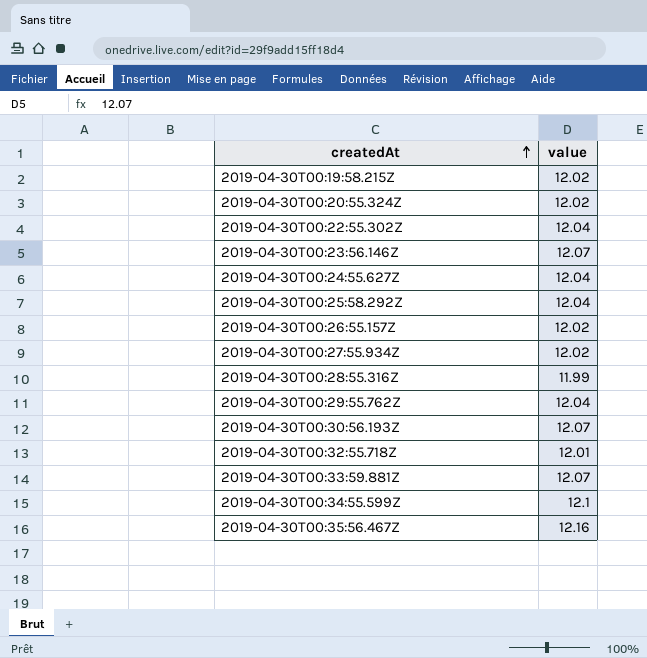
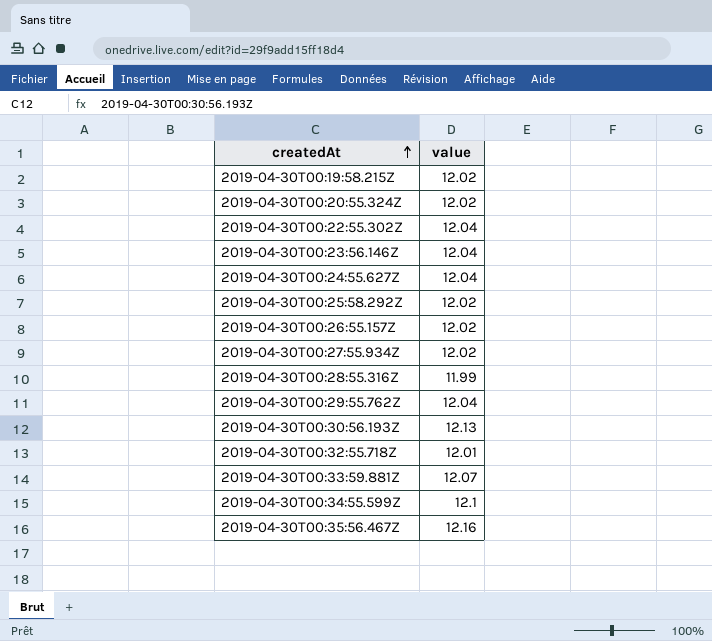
2019-04-30T00:23:56.146Z | value: 12.07 -> 12.04
2019-04-30T00:25:58.292Z | value: 12.04 -> 12.02
2019-04-30T00:30:56.193Z | value: 12.07 -> 12.13

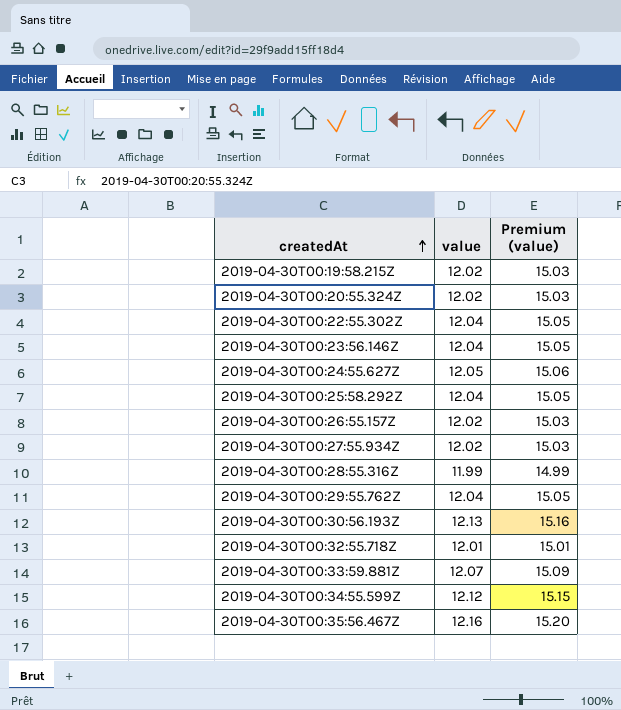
column Premium (value) | formula: none -> [value] * 1.25
2019-04-30T00:24:55.627Z | value: 12.04 -> 12.05
2019-04-30T00:25:58.292Z | value: 12.02 -> 12.04
2019-04-30T00:34:55.599Z | value: 12.1 -> 12.12

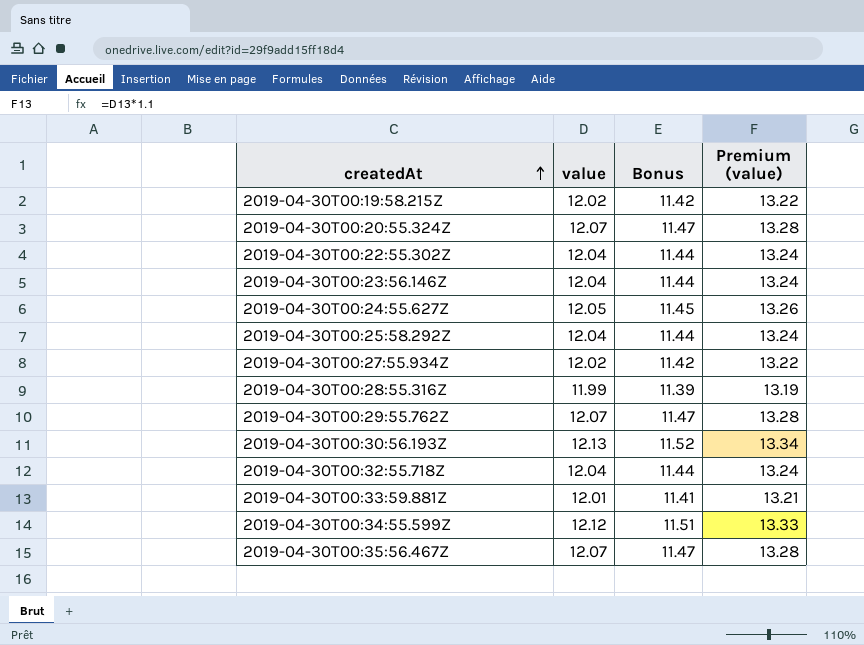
column Bonus | formula: none -> [value] * 0.95
column Premium (value) | formula: [value] * 1.25 -> [value] * 1.1
row 2019-04-30T00:26:55.157Z: 12.02 | 15.03 -> none
2019-04-30T00:20:55.324Z | value: 12.02 -> 12.07
2019-04-30T00:29:55.762Z | value: 12.04 -> 12.07
2019-04-30T00:32:55.718Z | value: 12.01 -> 12.04
2019-04-30T00:33:59.881Z | value: 12.07 -> 12.01
2019-04-30T00:35:56.467Z | value: 12.16 -> 12.07

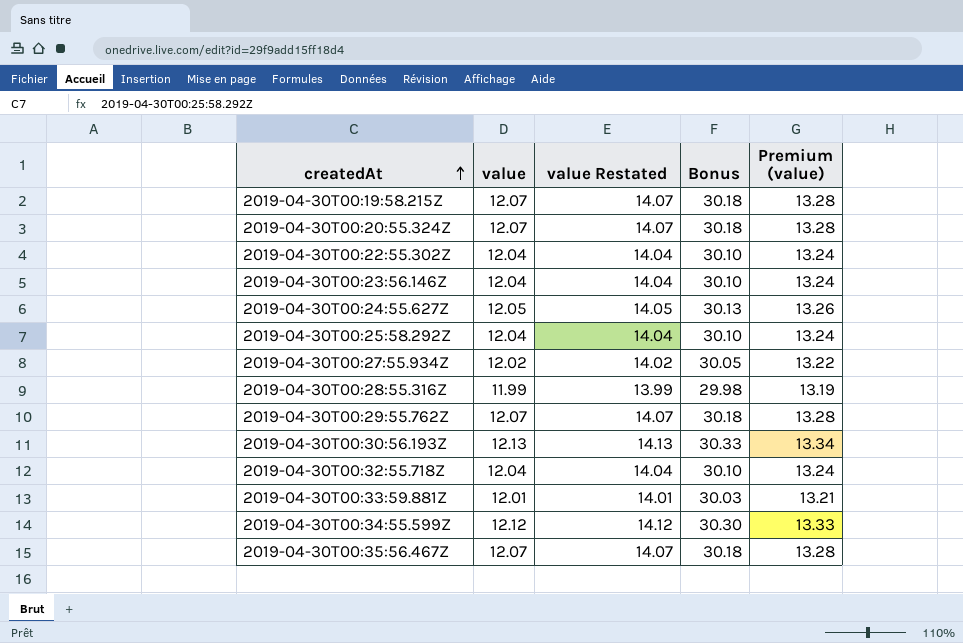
column value Restated | formula: none -> [value] + 2
column Bonus | formula: [value] * 0.95 -> [value] * 2.5
2019-04-30T00:19:58.215Z | value: 12.02 -> 12.07
2019-04-30T00:19:58.215Z | Premium (value): 13.22 -> 13.28

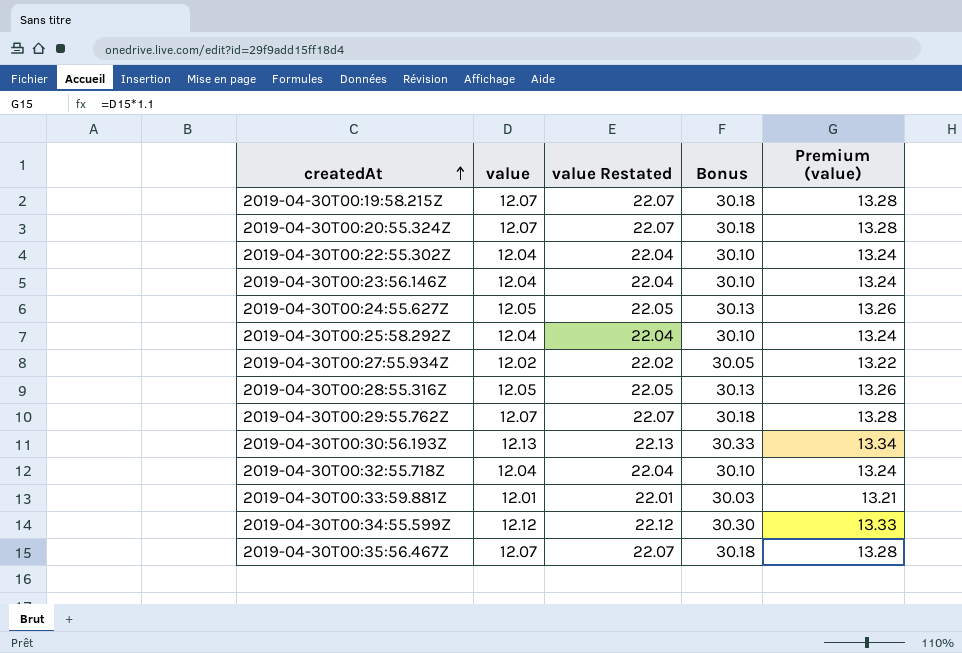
column value Restated | formula: [value] + 2 -> [value] + 10
2019-04-30T00:28:55.316Z | value: 11.99 -> 12.05
2019-04-30T00:28:55.316Z | Bonus: 29.98 -> 30.13
2019-04-30T00:28:55.316Z | Premium (value): 13.19 -> 13.26

